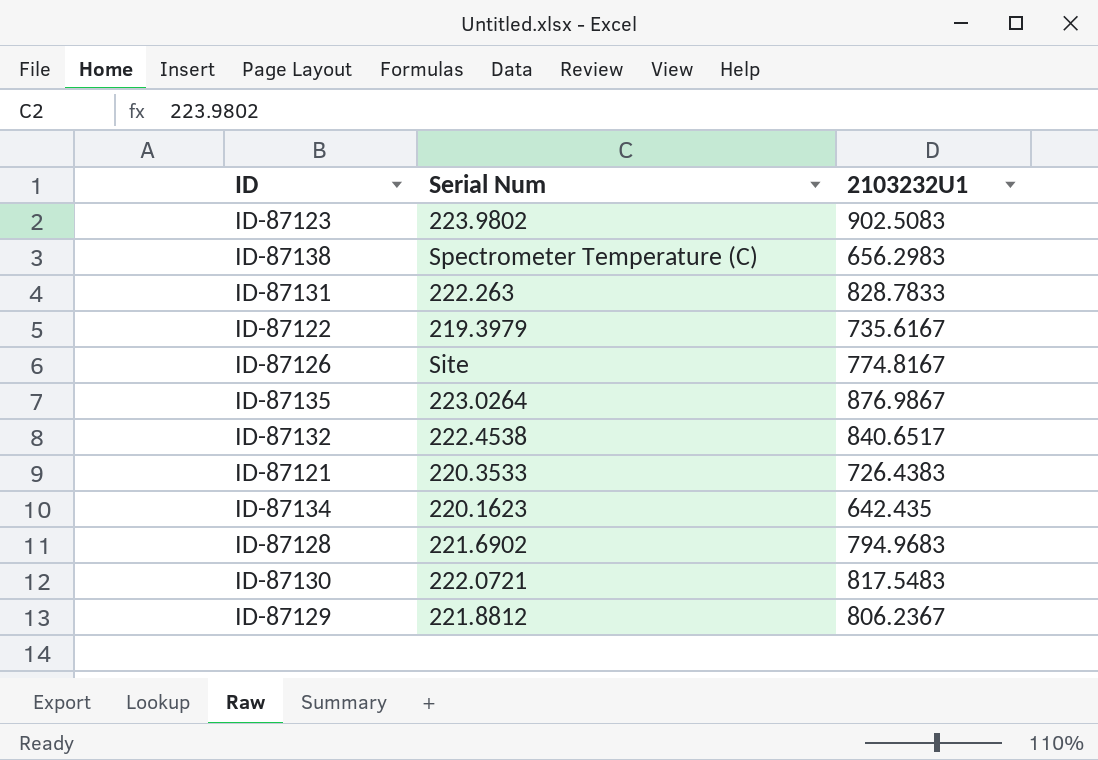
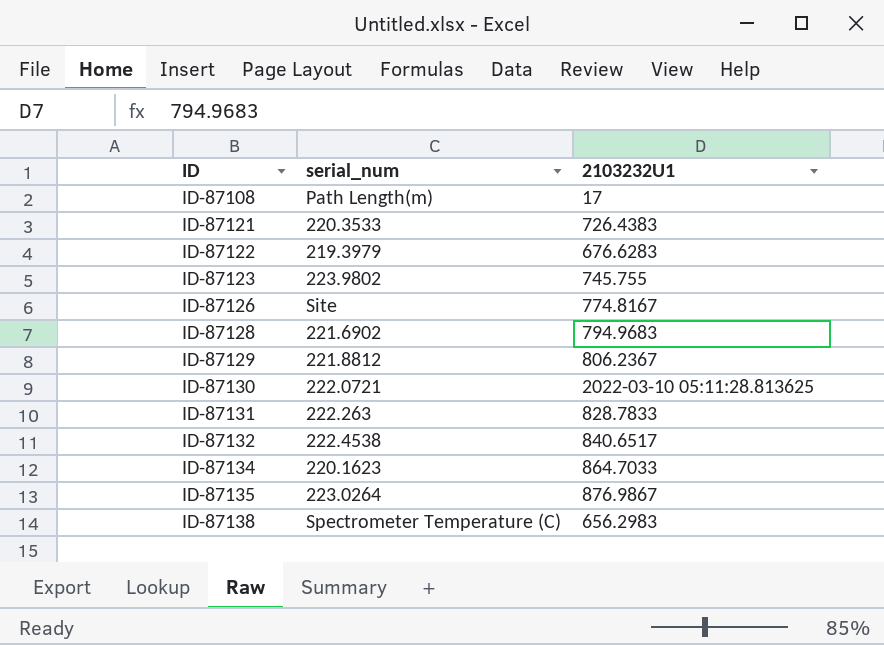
row order: none -> ID ascending
column name: Serial Num -> serial_num
row ID-87108: none -> Path Length(m) | 17
ID-87122 | 2103232U1: 735.6167 -> 676.6283
ID-87123 | 2103232U1: 902.5083 -> 745.755
ID-87130 | 2103232U1: 817.5483 -> 2022-03-10 05:11:28.813625
ID-87134 | 2103232U1: 642.435 -> 864.7033

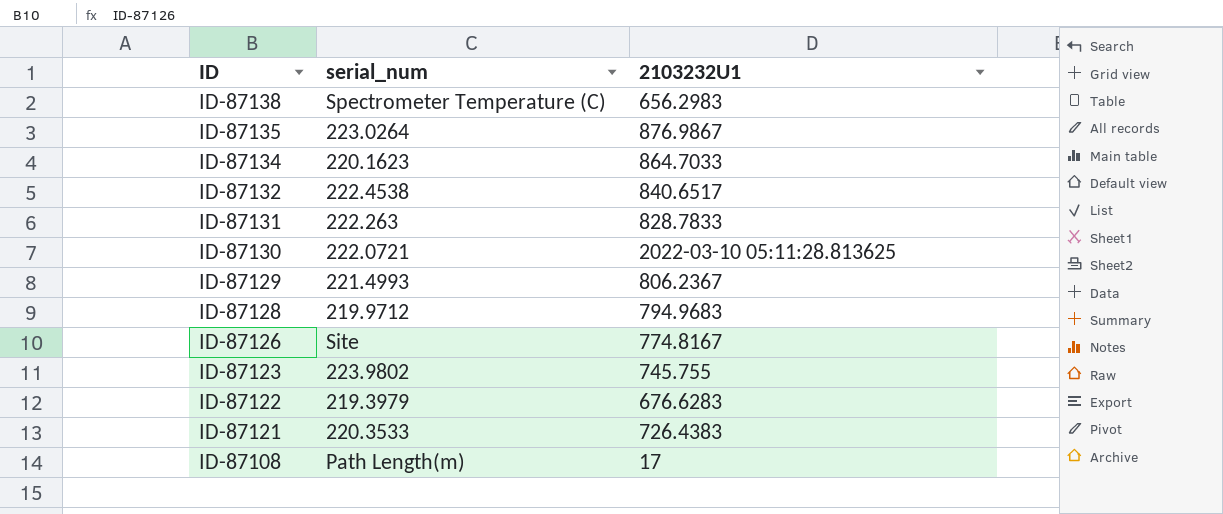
row order: ID ascending -> ID descending
ID-87129 | serial_num: 221.8812 -> 221.4993
ID-87128 | serial_num: 221.6902 -> 219.9712

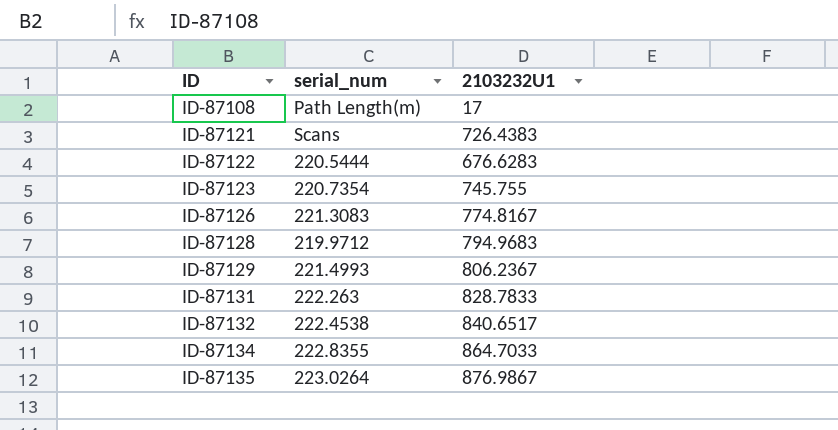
row order: ID descending -> ID ascending
row ID-87138: Spectrometer Temperature (C) | 656.2983 -> none
row ID-87130: 222.0721 | 2022-03-10 05:11:28.813625 -> none
ID-87121 | serial_num: 220.3533 -> Scans
ID-87122 | serial_num: 219.3979 -> 220.5444
ID-87123 | serial_num: 223.9802 -> 220.7354
ID-87126 | serial_num: Site -> 221.3083
ID-87134 | serial_num: 220.1623 -> 222.8355

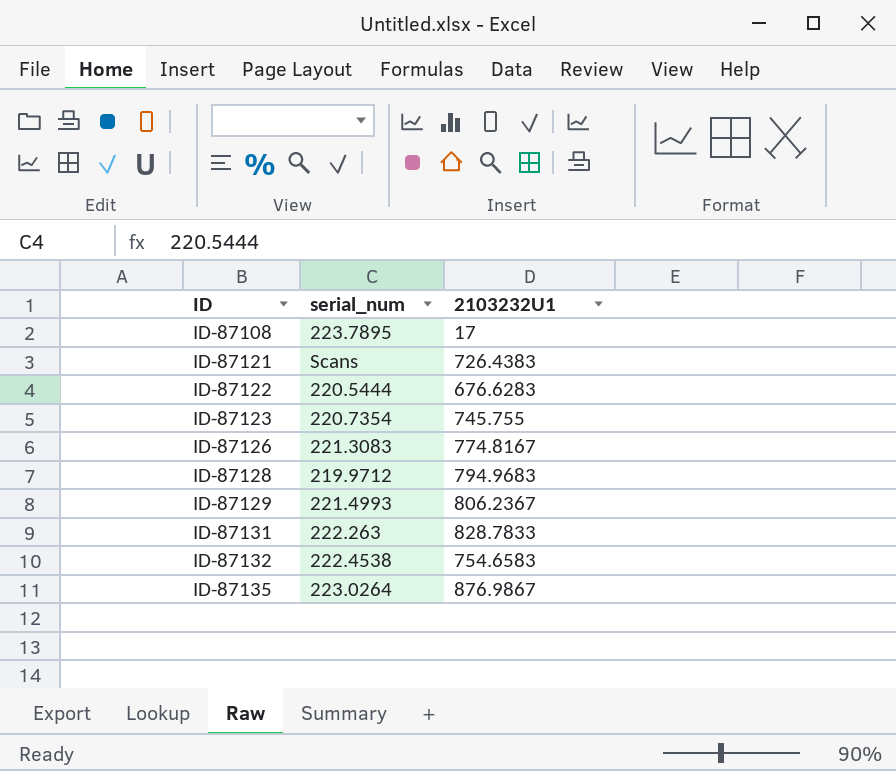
row ID-87134: 222.8355 | 864.7033 -> none
ID-87108 | serial_num: Path Length(m) -> 223.7895
ID-87132 | 2103232U1: 840.6517 -> 754.6583

